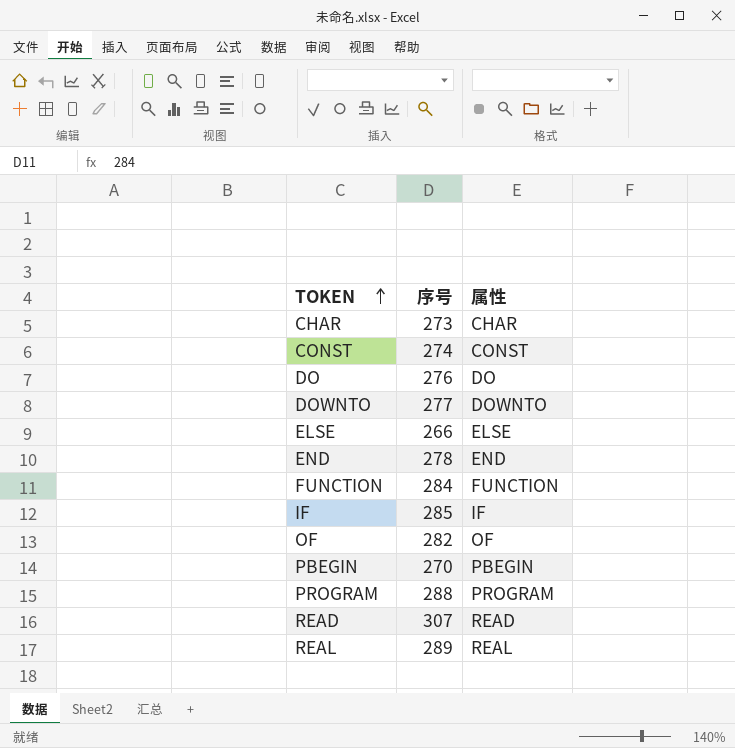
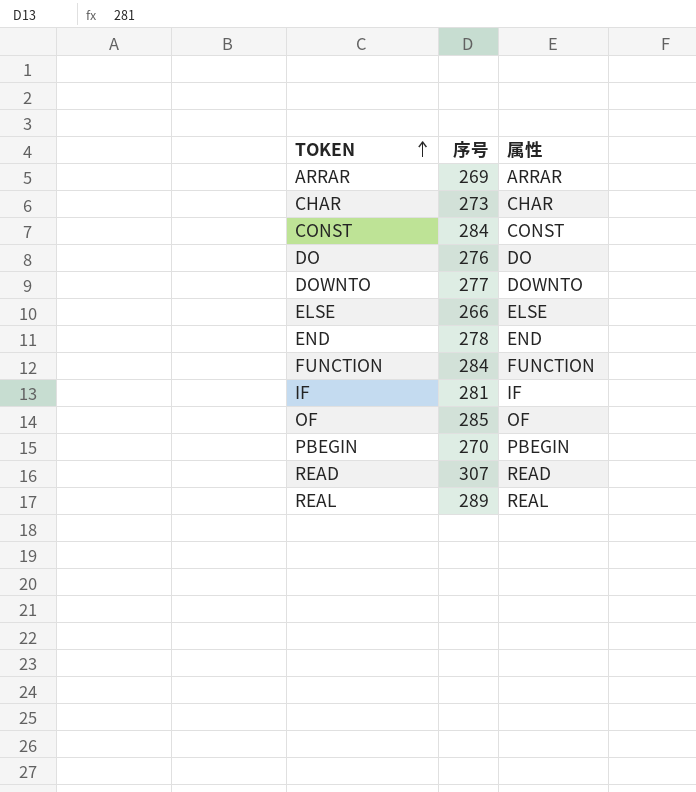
row PROGRAM: 288 | PROGRAM -> none
row ARRAR: none -> 269 | ARRAR
CONST | 序号: 274 -> 284
IF | 序号: 285 -> 281
OF | 序号: 282 -> 285

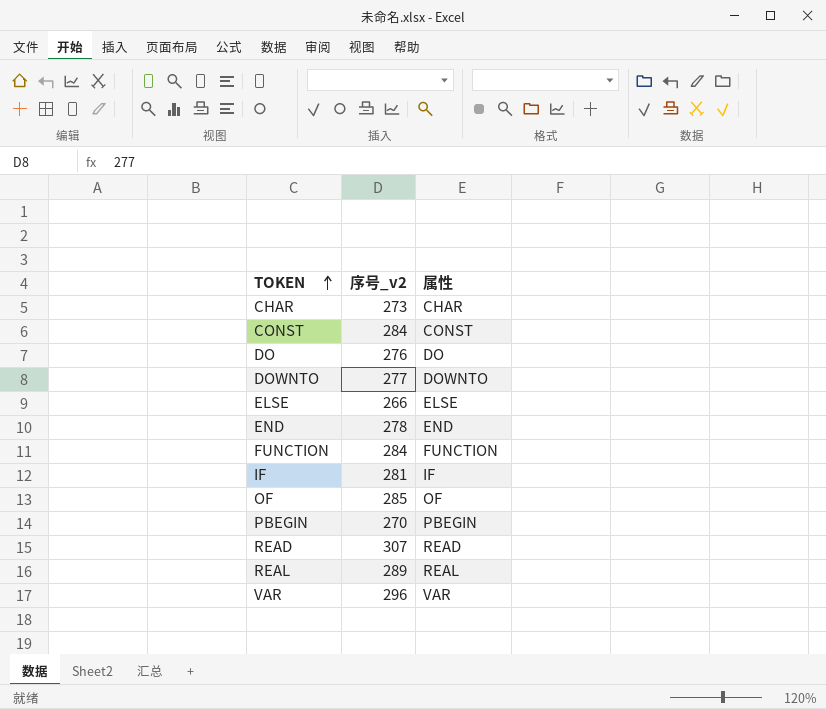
column name: 序号 -> 序号_v2
row ARRAR: 269 | ARRAR -> none
row VAR: none -> 296 | VAR

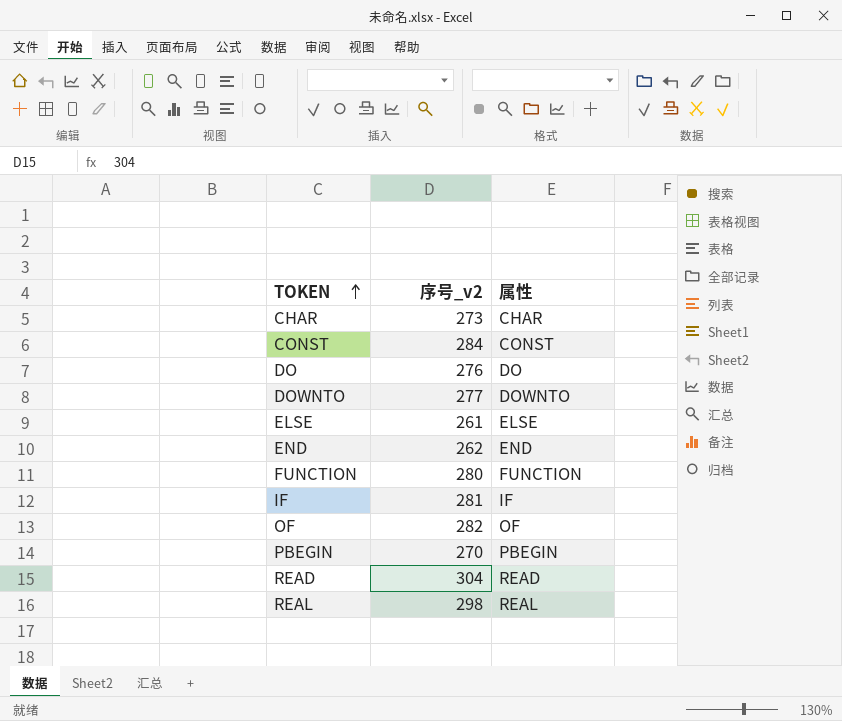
row VAR: 296 | VAR -> none
ELSE | 序号_v2: 266 -> 261
END | 序号_v2: 278 -> 262
FUNCTION | 序号_v2: 284 -> 280
OF | 序号_v2: 285 -> 282
READ | 序号_v2: 307 -> 304
REAL | 序号_v2: 289 -> 298

